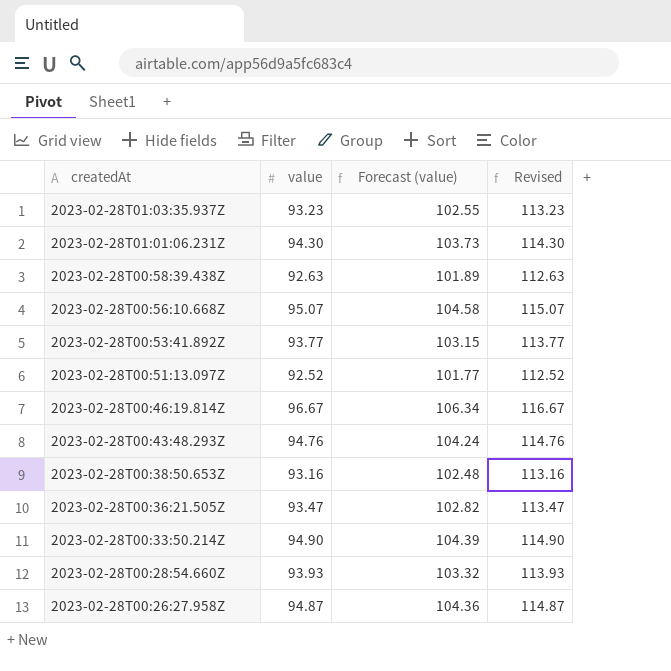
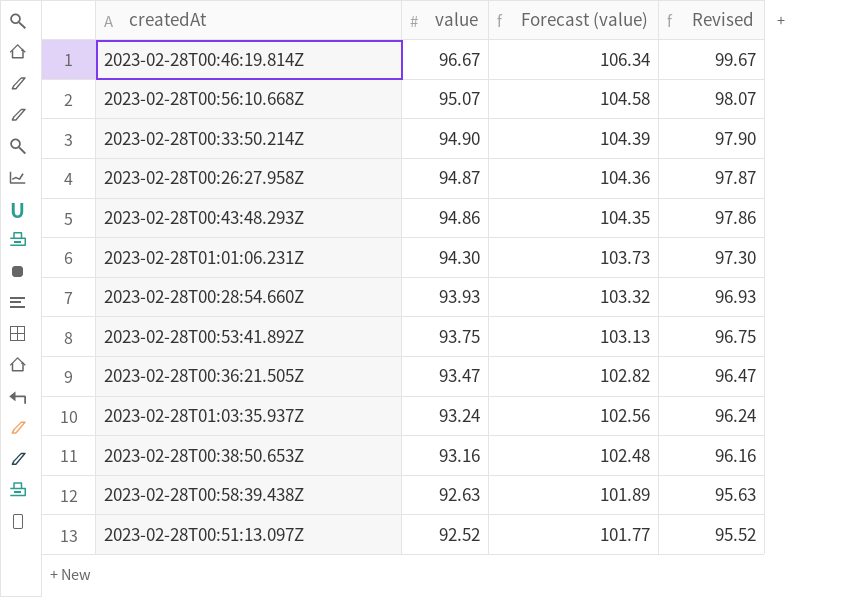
row order: createdAt descending -> value descending
column Revised | formula: [value] + 20 -> [value] + 3
2023-02-28T00:43:48.293Z | value: 94.76 -> 94.86
2023-02-28T00:43:48.293Z | Forecast (value): 104.24 -> 104.35
2023-02-28T00:53:41.892Z | value: 93.77 -> 93.75
2023-02-28T00:53:41.892Z | Forecast (value): 103.15 -> 103.13
2023-02-28T01:03:35.937Z | value: 93.23 -> 93.24
2023-02-28T01:03:35.937Z | Forecast (value): 102.55 -> 102.56

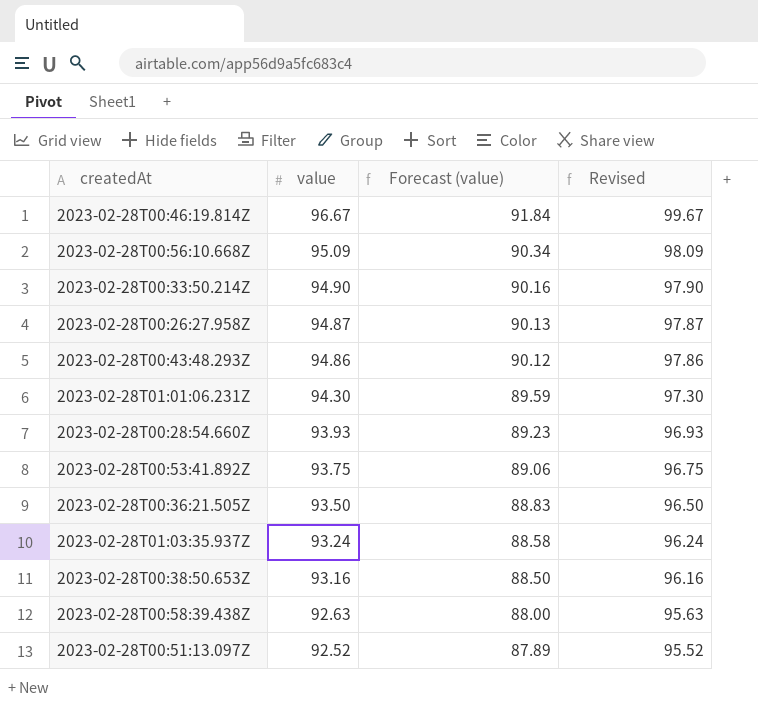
column Forecast (value) | formula: [value] * 1.1 -> [value] * 0.95
2023-02-28T00:56:10.668Z | value: 95.07 -> 95.09
2023-02-28T00:56:10.668Z | Revised: 98.07 -> 98.09
2023-02-28T00:36:21.505Z | value: 93.47 -> 93.50
2023-02-28T00:36:21.505Z | Revised: 96.47 -> 96.50

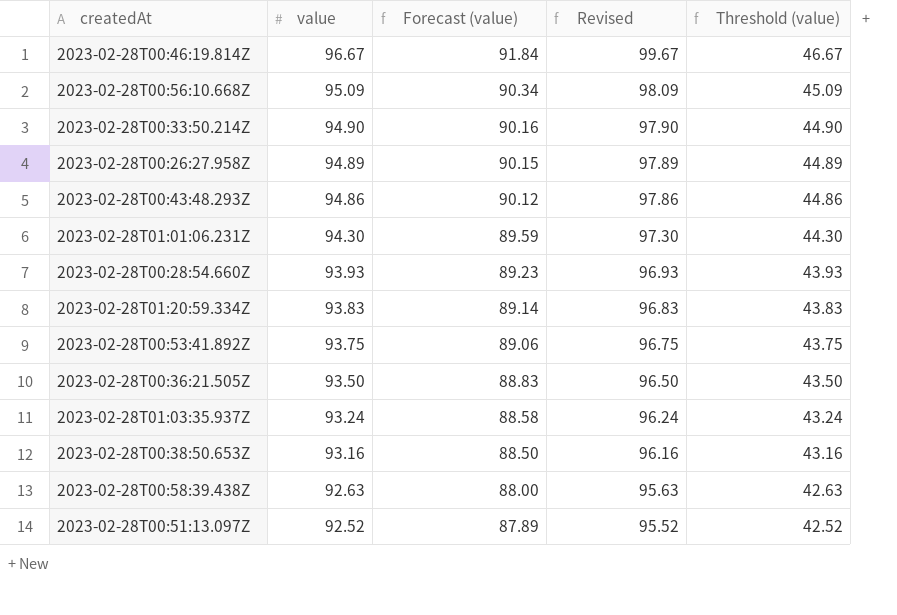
column Threshold (value) | formula: none -> [value] - 50
2023-02-28T00:26:27.958Z | value: 94.87 -> 94.89
2023-02-28T00:26:27.958Z | Forecast (value): 90.13 -> 90.15
2023-02-28T00:26:27.958Z | Revised: 97.87 -> 97.89
row 2023-02-28T01:20:59.334Z: none -> 93.83 | 89.14 | 96.83 | 43.83

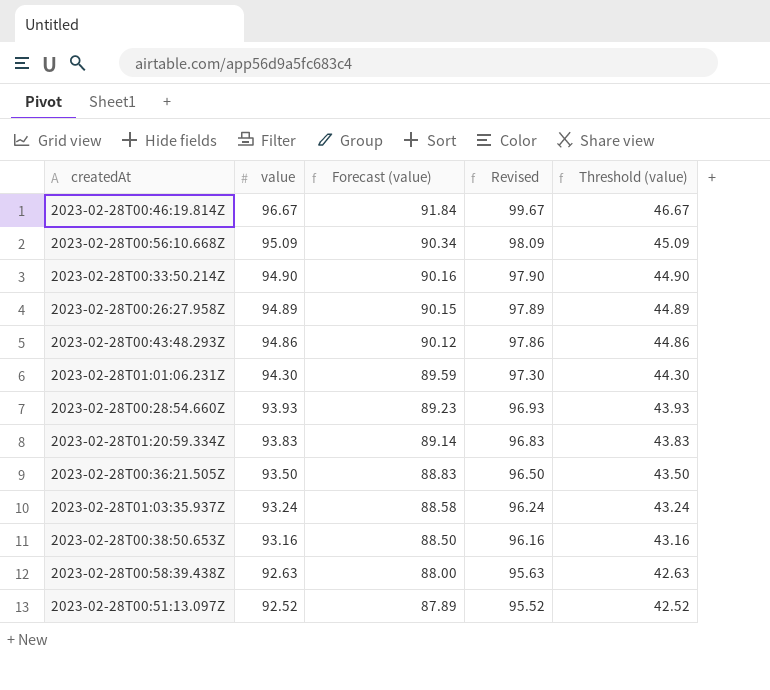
row 2023-02-28T00:53:41.892Z: 93.75 | 89.06 | 96.75 | 43.75 -> none

